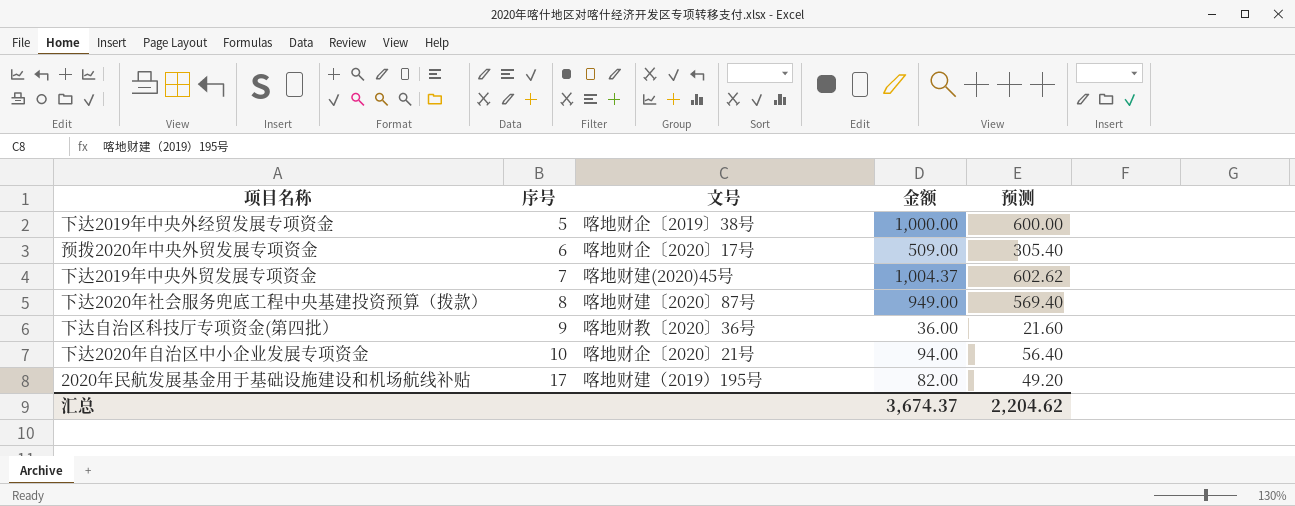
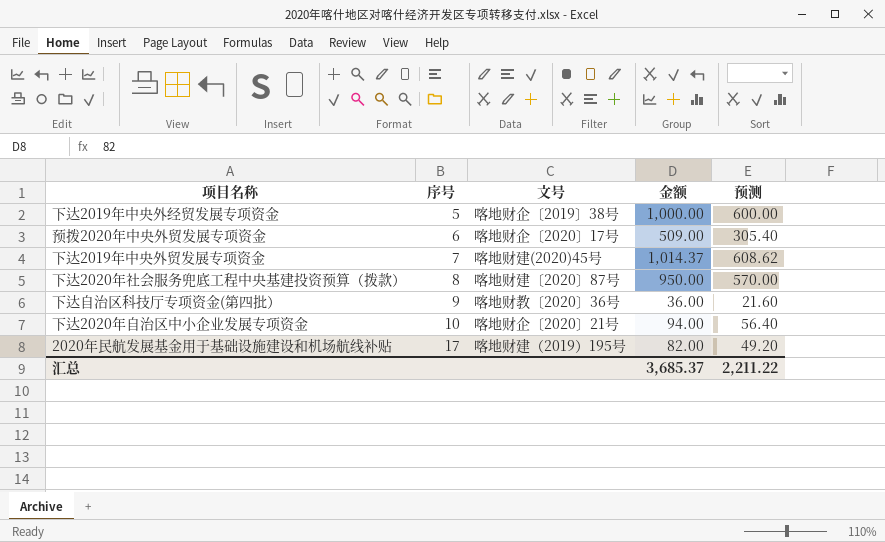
下达2019年中央外贸发展专项资金 | 金额: 1,004.37 -> 1,014.37
下达2019年中央外贸发展专项资金 | 预测: 602.62 -> 608.62
下达2020年社会服务兜底工程中央基建投资预算（拨款） | 金额: 949.00 -> 950.00
下达2020年社会服务兜底工程中央基建投资预算（拨款） | 预测: 569.40 -> 570.00
汇总 | 金额: 3,674.37 -> 3,685.37
汇总 | 预测: 2,204.62 -> 2,211.22

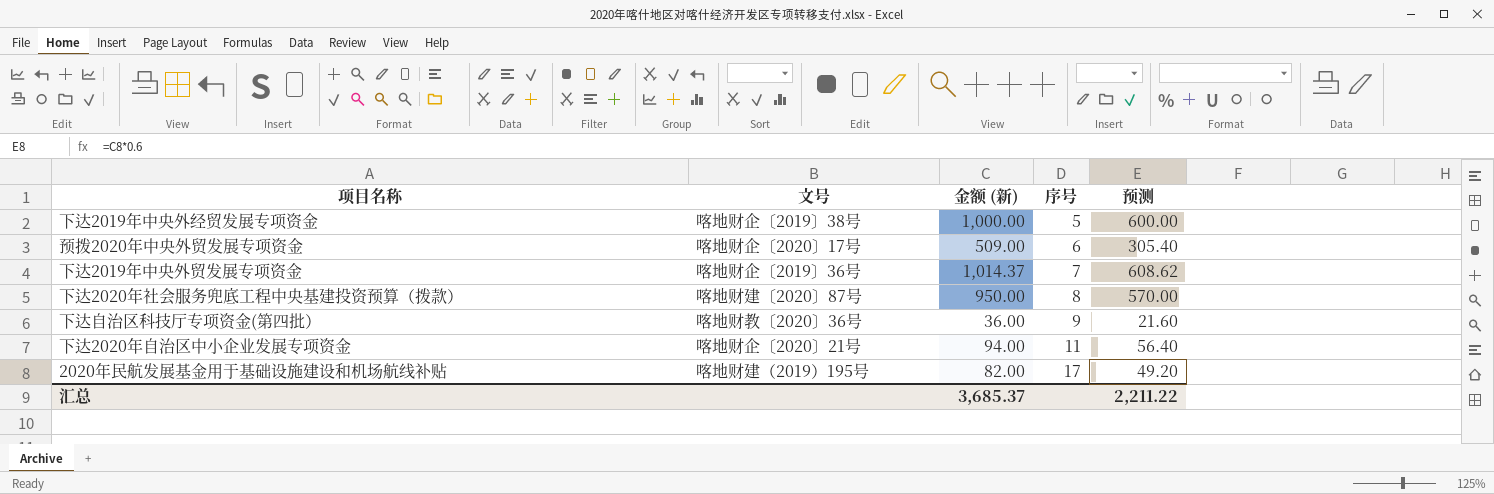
column name: 金额 -> 金额 (新)
column 序号 | position: 2 -> 4
下达2019年中央外贸发展专项资金 | 文号: 喀地财建(2020)45号 -> 喀地财企〔2019〕36号
下达2020年自治区中小企业发展专项资金 | 序号: 10 -> 11

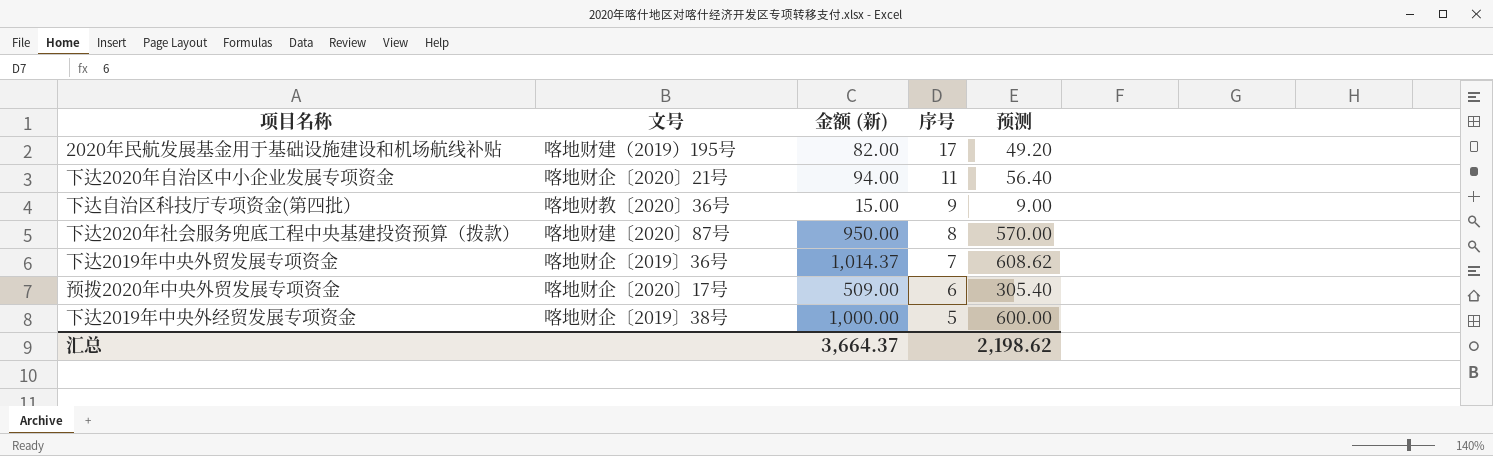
row order: 序号 ascending -> 序号 descending
下达自治区科技厅专项资金(第四批） | 金额 (新): 36.00 -> 15.00
下达自治区科技厅专项资金(第四批） | 预测: 21.60 -> 9.00
汇总 | 金额 (新): 3,685.37 -> 3,664.37
汇总 | 预测: 2,211.22 -> 2,198.62

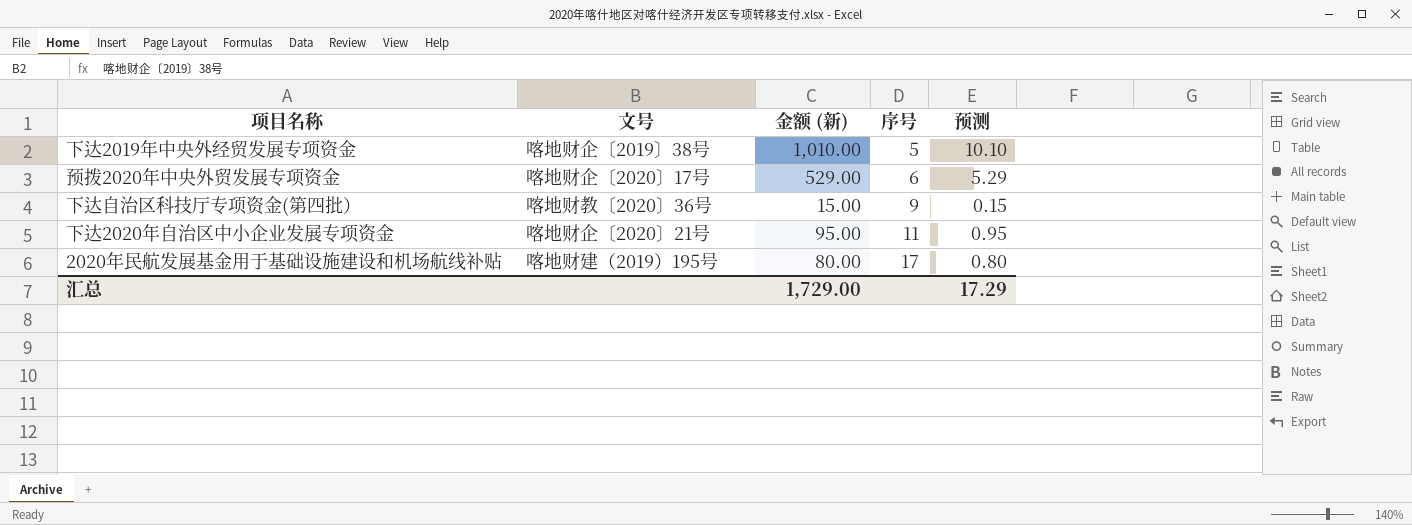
row order: 序号 descending -> 序号 ascending
column 预测 | formula: [金额 (新)] * 0.6 -> [金额 (新)] * 0.01
row 下达2020年社会服务兜底工程中央基建投资预算（拨款）: 喀地财建〔2020〕87号 | 950.00 | 8 | 570.00 -> none
row 下达2019年中央外贸发展专项资金: 喀地财企〔2019〕36号 | 1,014.37 | 7 | 608.62 -> none
下达2019年中央外经贸发展专项资金 | 金额 (新): 1,000.00 -> 1,010.00
预拨2020年中央外贸发展专项资金 | 金额 (新): 509.00 -> 529.00
下达2020年自治区中小企业发展专项资金 | 金额 (新): 94.00 -> 95.00
2020年民航发展基金用于基础设施建设和机场航线补贴 | 金额 (新): 82.00 -> 80.00
汇总 | 金额 (新): 3,664.37 -> 1,729.00
汇总 | 预测: 2,198.62 -> 17.29

